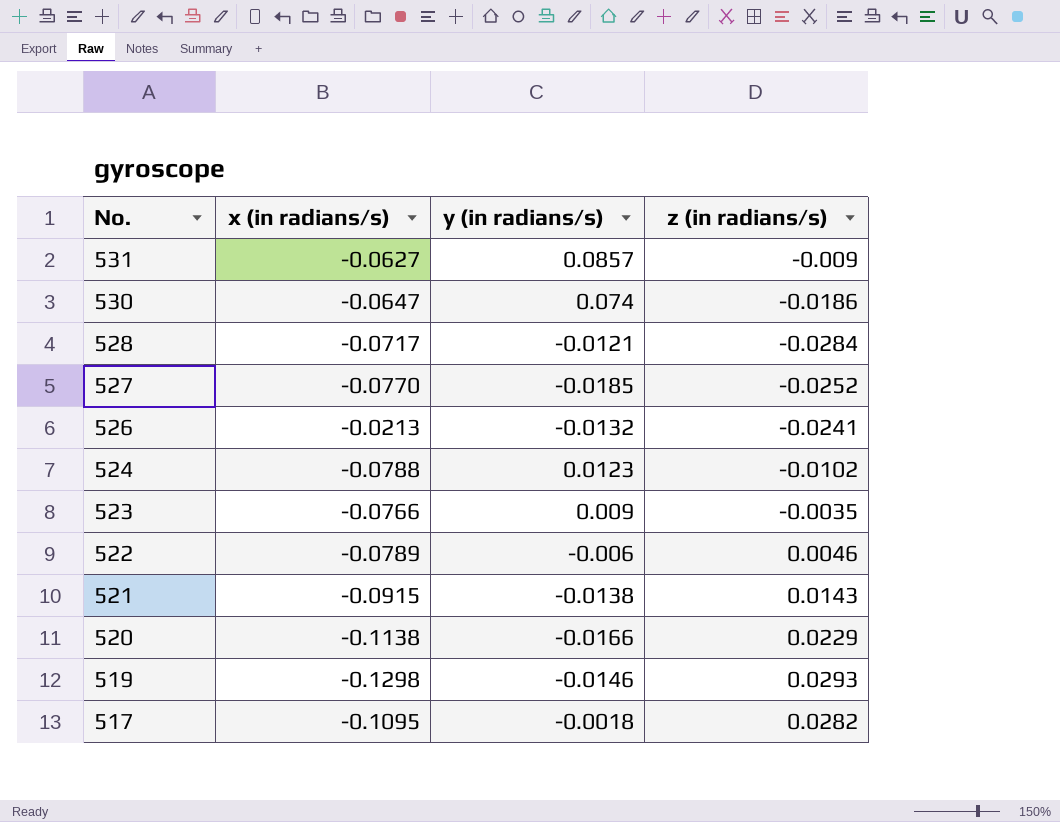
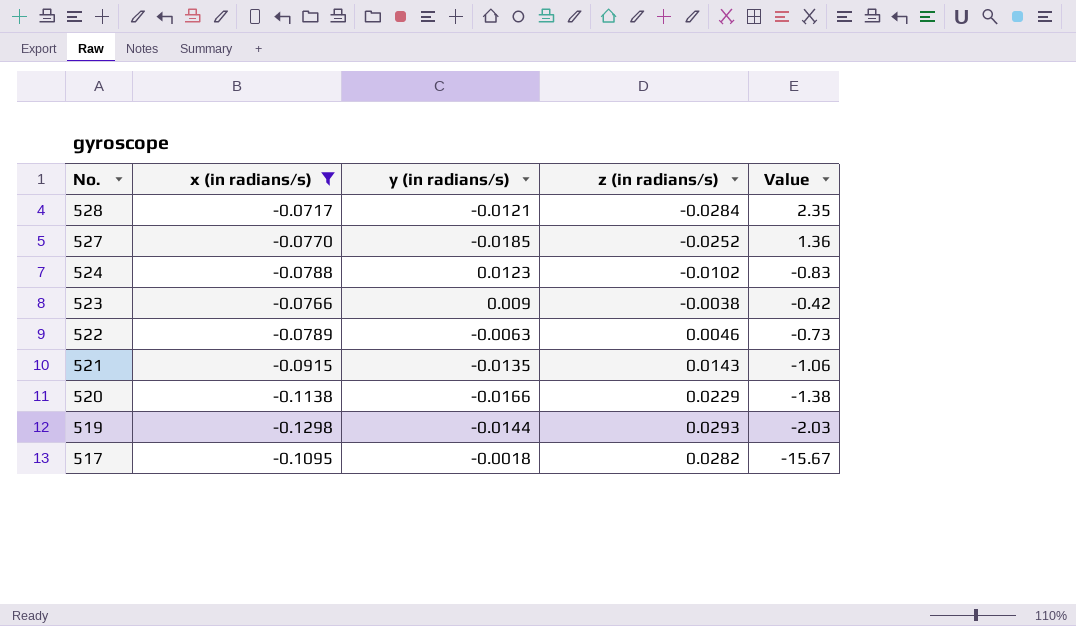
filter: none -> x (in radians/s) <= -0.0717
column Value | formula: none -> [z (in radians/s)] / [y (in radians/s)]
523 | z (in radians/s): -0.0035 -> -0.0038
522 | y (in radians/s): -0.006 -> -0.0063
521 | y (in radians/s): -0.0138 -> -0.0135
519 | y (in radians/s): -0.0146 -> -0.0144

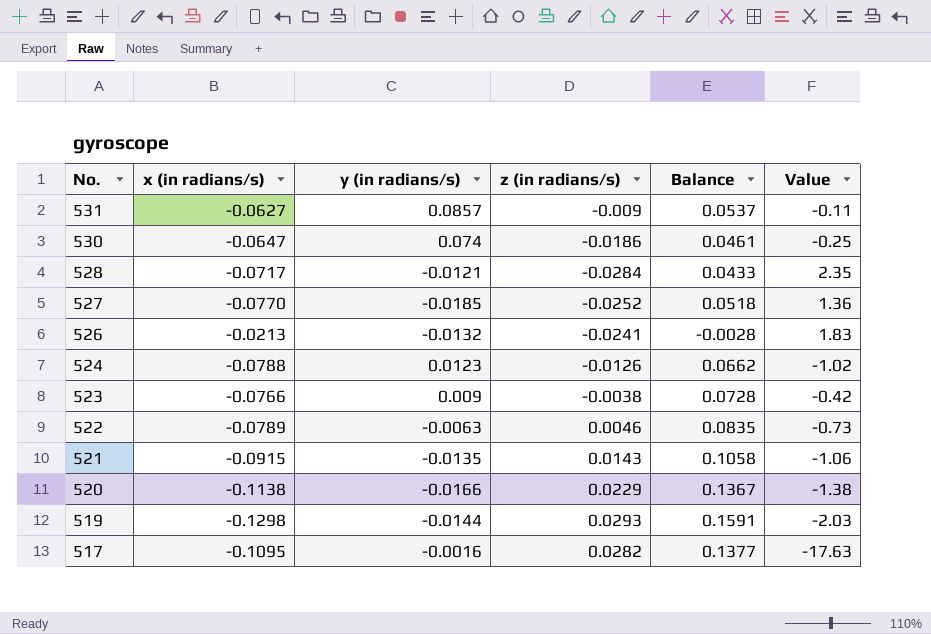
filter: x (in radians/s) <= -0.0717 -> none
column Balance | formula: none -> [z (in radians/s)] - [x (in radians/s)]
524 | z (in radians/s): -0.0102 -> -0.0126
524 | Value: -0.83 -> -1.02
517 | y (in radians/s): -0.0018 -> -0.0016
517 | Value: -15.67 -> -17.63

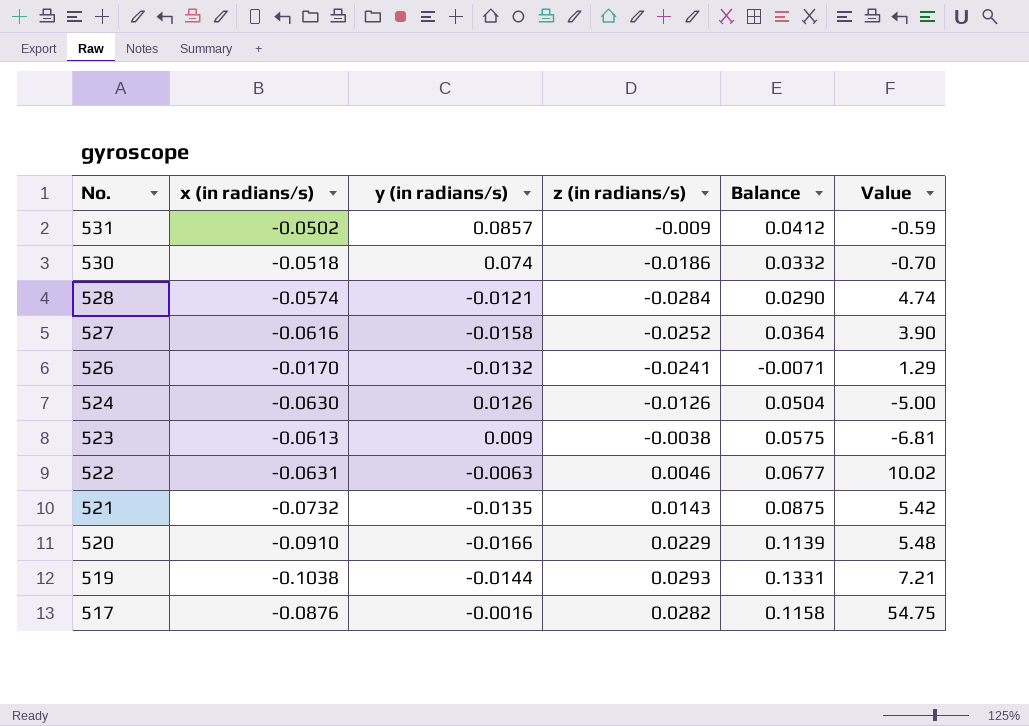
column Value | formula: [z (in radians/s)] / [y (in radians/s)] -> [x (in radians/s)] / [y (in radians/s)]
531 | x (in radians/s): -0.0627 -> -0.0502
531 | Balance: 0.0537 -> 0.0412
530 | x (in radians/s): -0.0647 -> -0.0518
530 | Balance: 0.0461 -> 0.0332
528 | x (in radians/s): -0.0717 -> -0.0574
528 | Balance: 0.0433 -> 0.0290
527 | x (in radians/s): -0.0770 -> -0.0616
527 | y (in radians/s): -0.0185 -> -0.0158
527 | Balance: 0.0518 -> 0.0364
526 | x (in radians/s): -0.0213 -> -0.0170
526 | Balance: -0.0028 -> -0.0071
524 | x (in radians/s): -0.0788 -> -0.0630
524 | y (in radians/s): 0.0123 -> 0.0126
524 | Balance: 0.0662 -> 0.0504
523 | x (in radians/s): -0.0766 -> -0.0613
523 | Balance: 0.0728 -> 0.0575
522 | x (in radians/s): -0.0789 -> -0.0631
522 | Balance: 0.0835 -> 0.0677
521 | x (in radians/s): -0.0915 -> -0.0732
521 | Balance: 0.1058 -> 0.0875
520 | x (in radians/s): -0.1138 -> -0.0910
520 | Balance: 0.1367 -> 0.1139
519 | x (in radians/s): -0.1298 -> -0.1038
519 | Balance: 0.1591 -> 0.1331
517 | x (in radians/s): -0.1095 -> -0.0876
517 | Balance: 0.1377 -> 0.1158

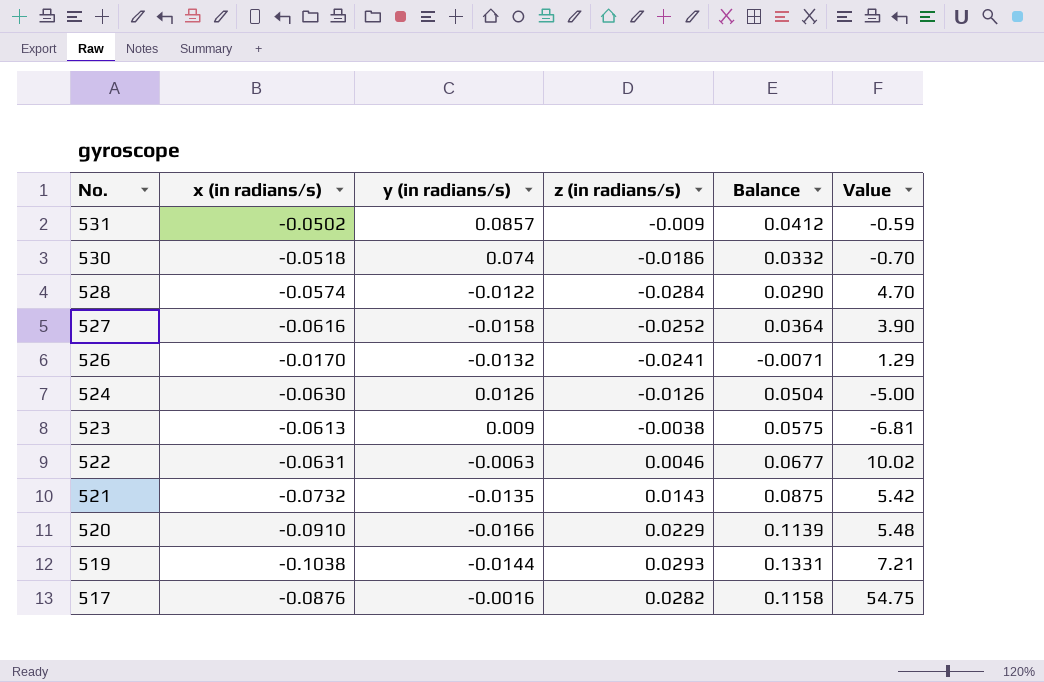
528 | y (in radians/s): -0.0121 -> -0.0122
528 | Value: 4.74 -> 4.70

